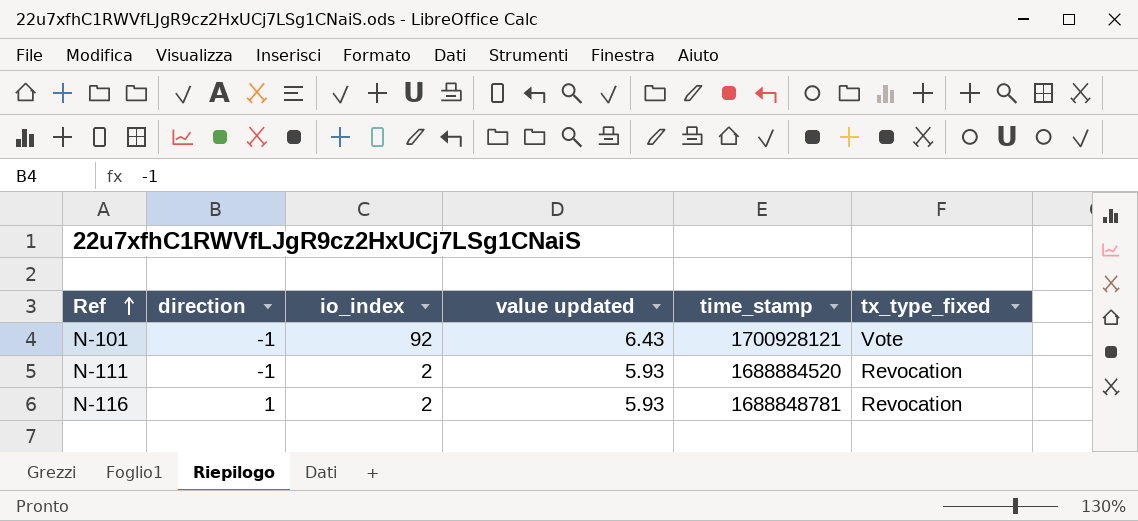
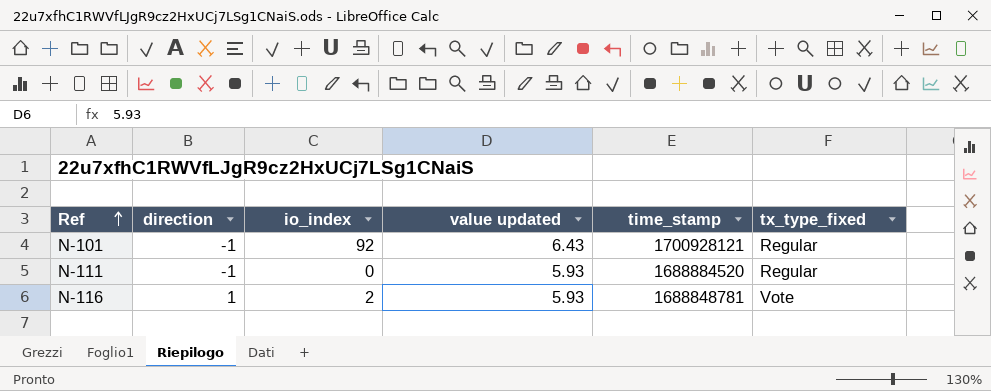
N-101 | tx_type_fixed: Vote -> Regular
N-111 | io_index: 2 -> 0
N-111 | tx_type_fixed: Revocation -> Regular
N-116 | tx_type_fixed: Revocation -> Vote

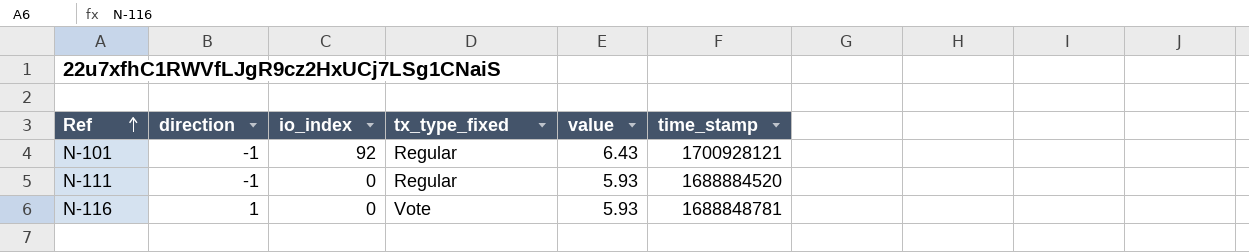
column tx_type_fixed | position: 6 -> 4
column name: value updated -> value
N-116 | io_index: 2 -> 0

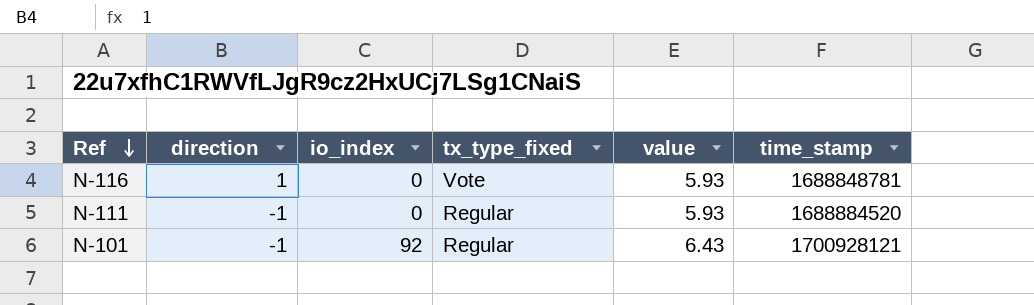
row order: Ref ascending -> Ref descending

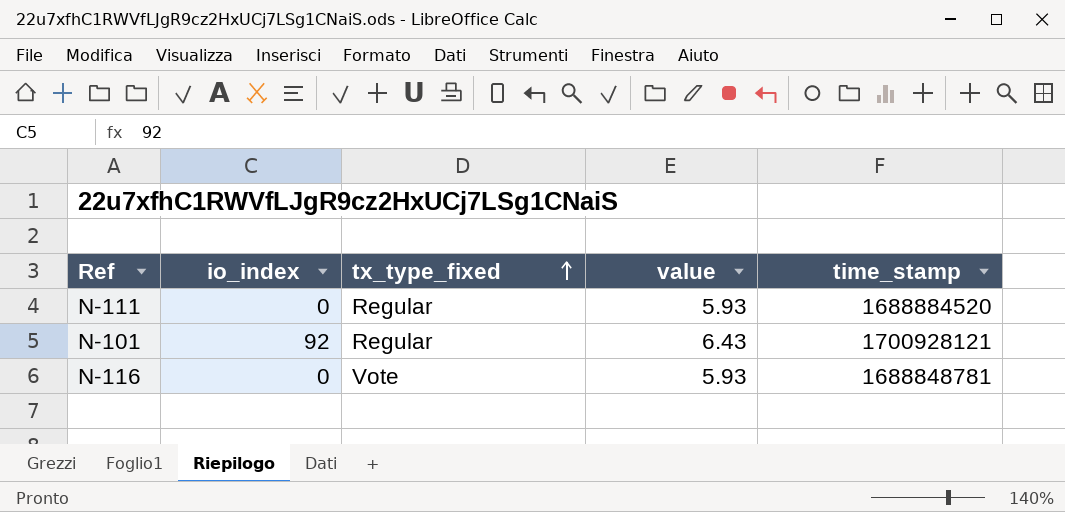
row order: Ref descending -> tx_type_fixed ascending
column direction | position: 2 -> none

